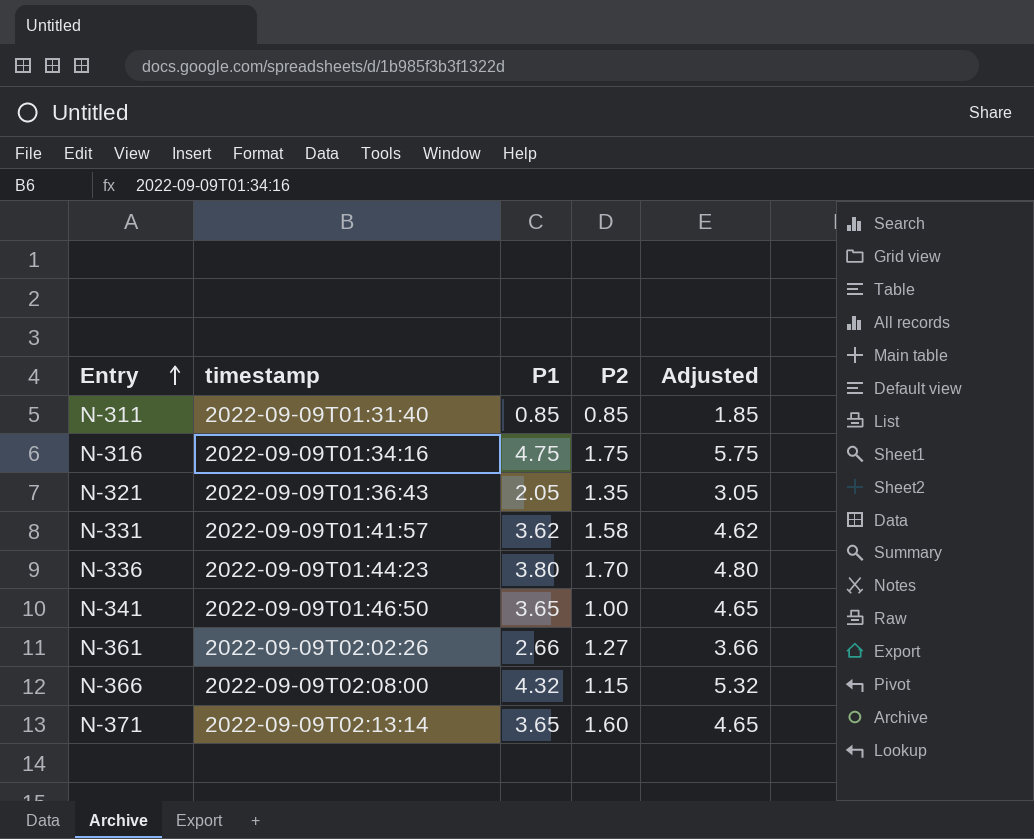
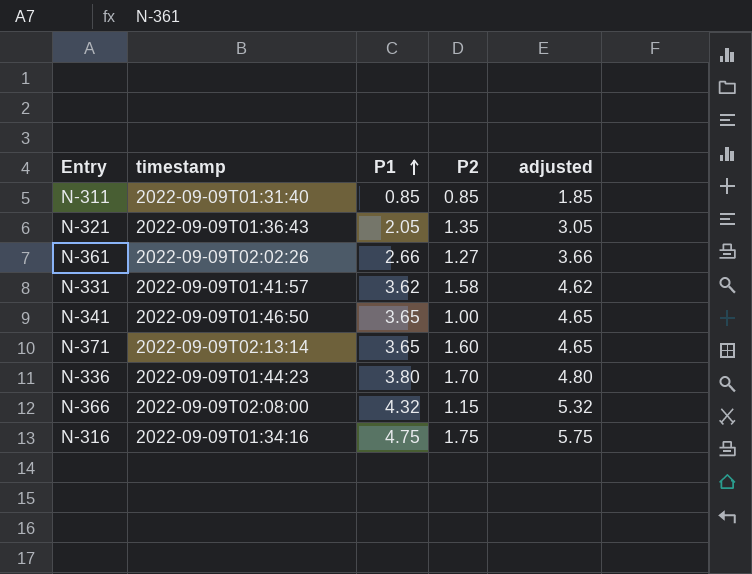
row order: Entry ascending -> P1 ascending
column name: Adjusted -> adjusted

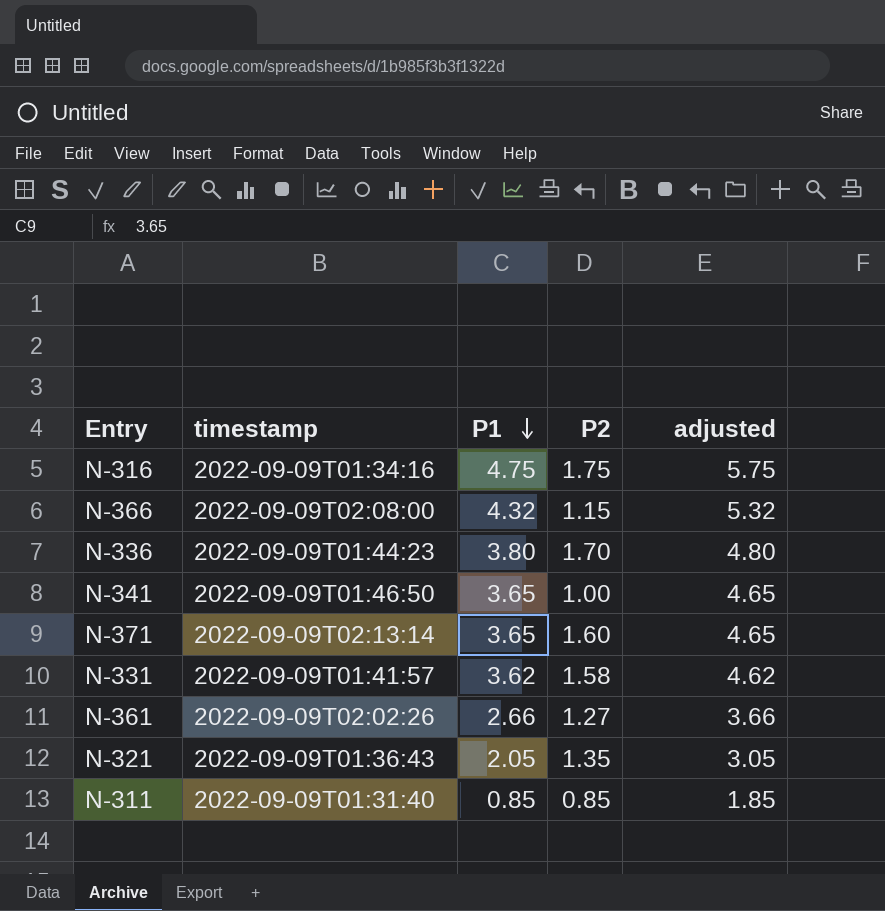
row order: P1 ascending -> P1 descending

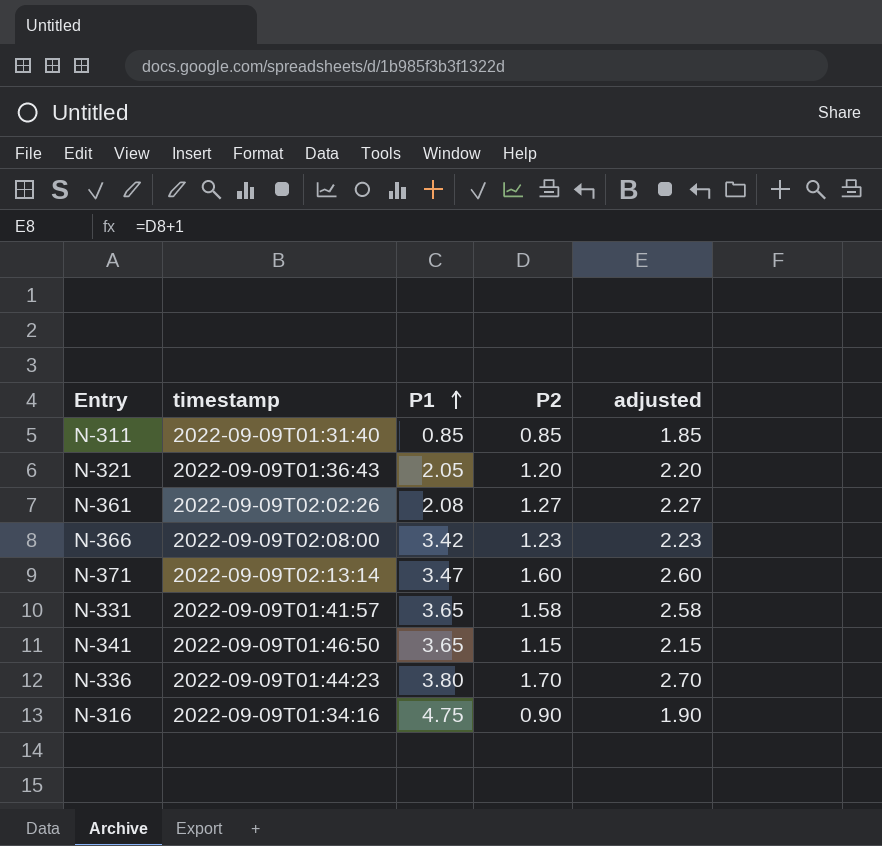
row order: P1 descending -> P1 ascending
column adjusted | formula: [P1] + 1 -> [P2] + 1
N-321 | P2: 1.35 -> 1.20
N-361 | P1: 2.66 -> 2.08
N-366 | P1: 4.32 -> 3.42
N-366 | P2: 1.15 -> 1.23
N-371 | P1: 3.65 -> 3.47
N-331 | P1: 3.62 -> 3.65
N-341 | P2: 1.00 -> 1.15
N-316 | P2: 1.75 -> 0.90

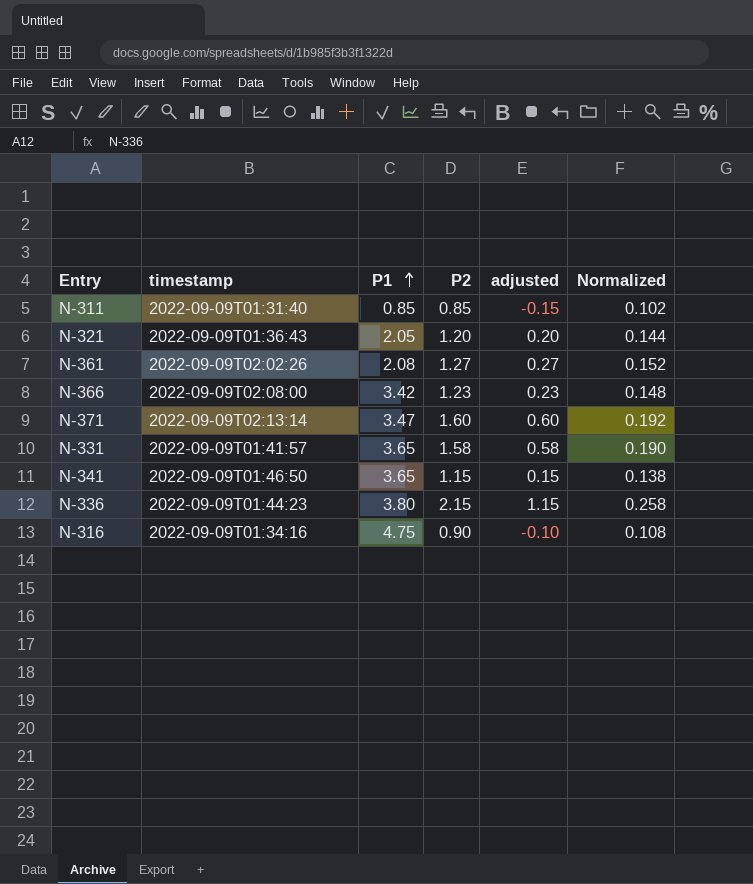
column adjusted | formula: [P2] + 1 -> [P2] - 1
column Normalized | formula: none -> [P2] * 0.12
N-336 | P2: 1.70 -> 2.15

